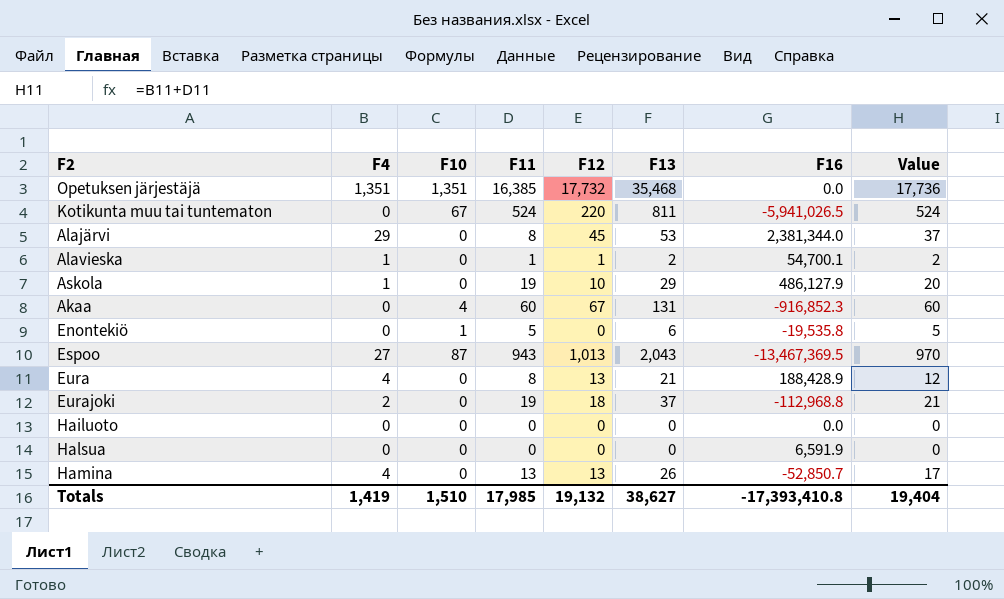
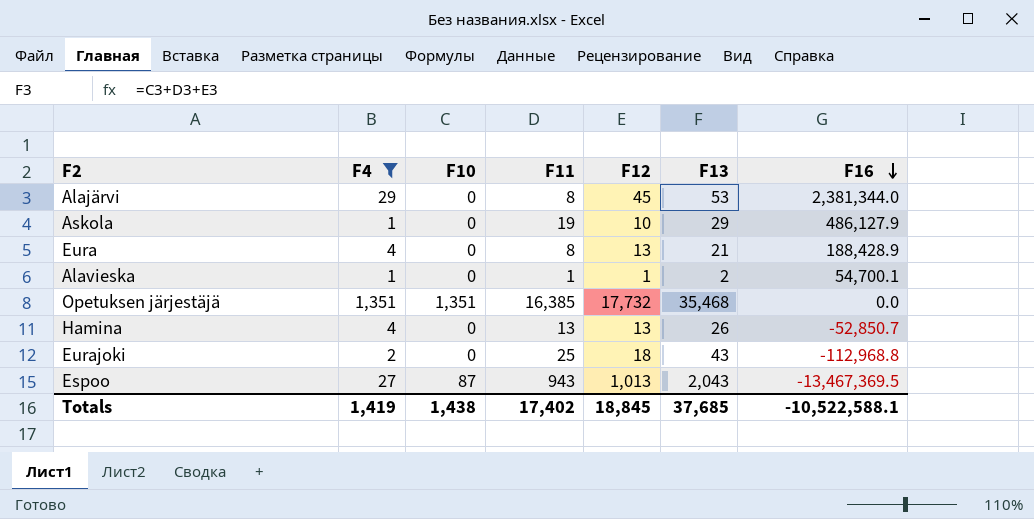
filter: none -> F4 != 0
row order: none -> F16 descending
column Value | formula: [F4] + [F11] -> none
Eurajoki | F11: 19 -> 25
Eurajoki | F13: 37 -> 43
Totals | F10: 1,510 -> 1,438
Totals | F11: 17,985 -> 17,402
Totals | F12: 19,132 -> 18,845
Totals | F13: 38,627 -> 37,685
Totals | F16: -17,393,410.8 -> -10,522,588.1

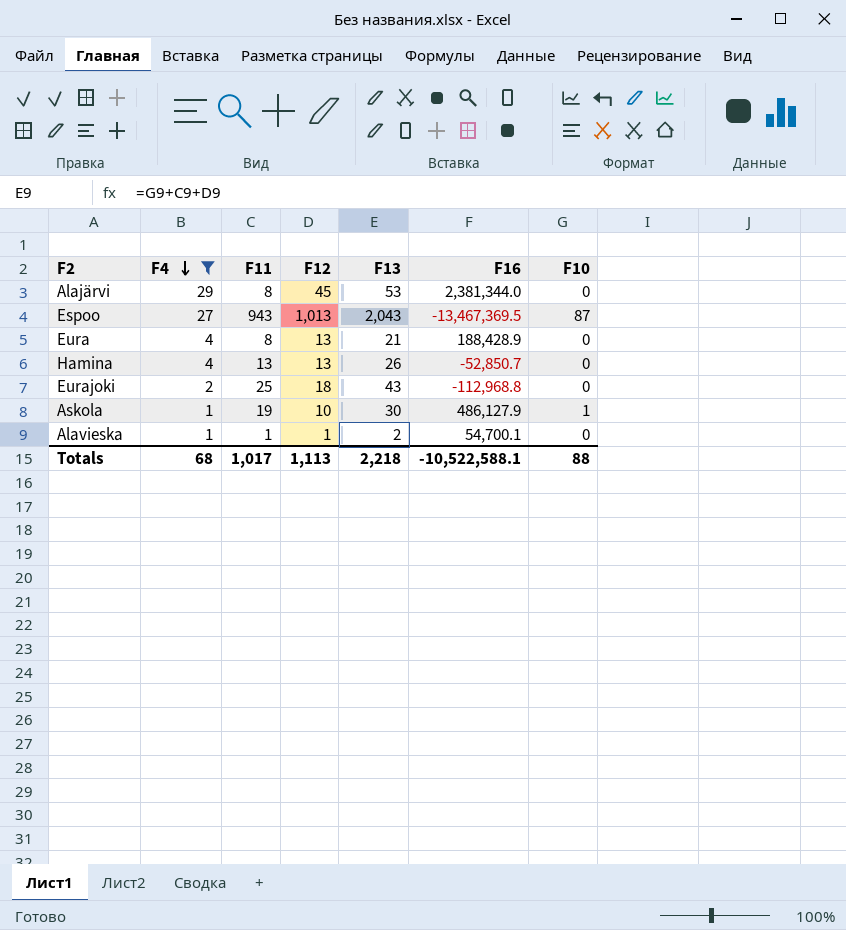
row order: F16 descending -> F4 descending
column F10 | position: 3 -> 7
row Opetuksen järjestäjä: 1,351 | 1,351 | 16,385 | 17,732 | 35,468 | 0.0 -> none
Askola | F13: 29 -> 30
Askola | F10: 0 -> 1
Totals | F4: 1,419 -> 68
Totals | F11: 17,402 -> 1,017
Totals | F12: 18,845 -> 1,113
Totals | F13: 37,685 -> 2,218
Totals | F10: 1,438 -> 88

